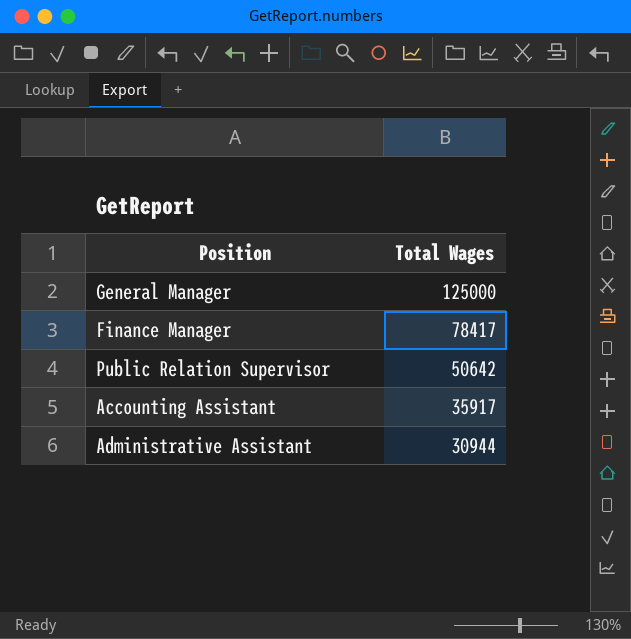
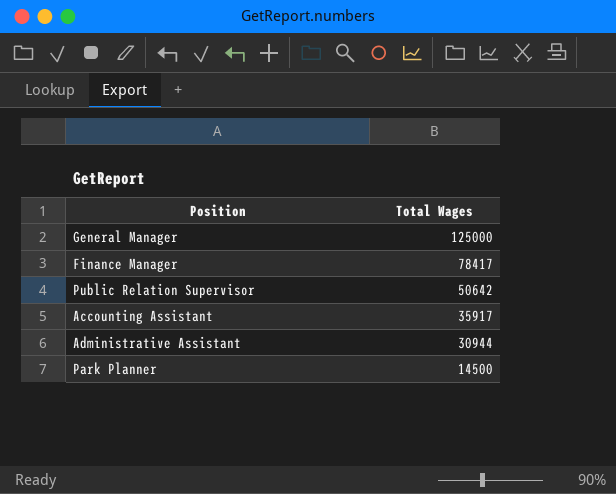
row Park Planner: none -> 14500

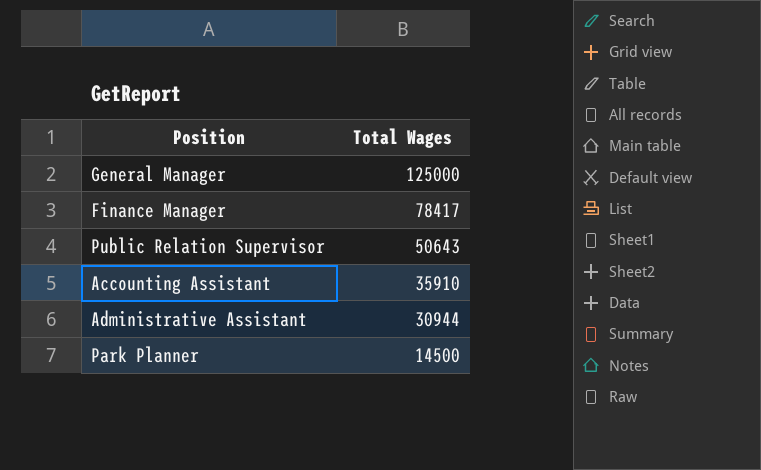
Public Relation Supervisor | Total Wages: 50642 -> 50643
Accounting Assistant | Total Wages: 35917 -> 35910

